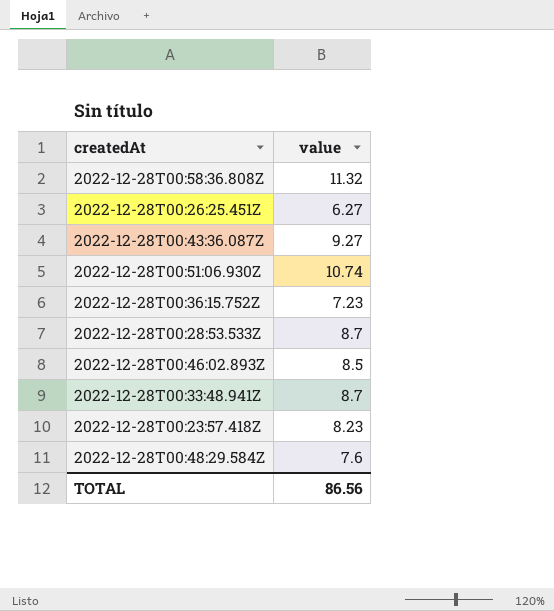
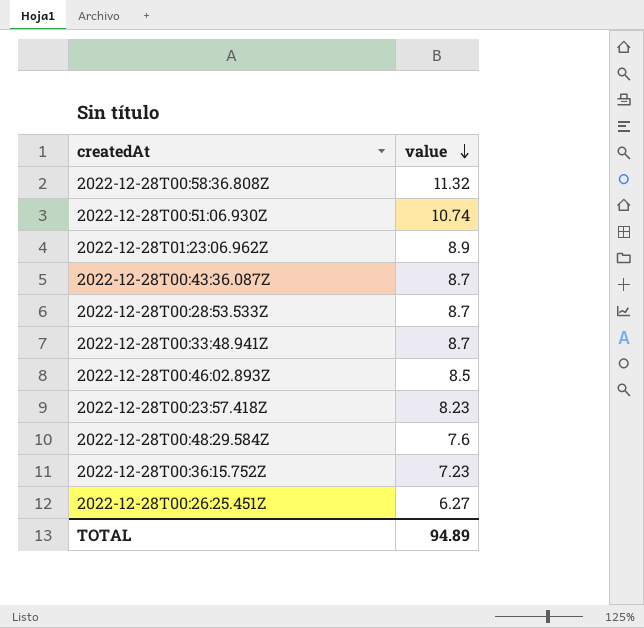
row order: none -> value descending
row 2022-12-28T01:23:06.962Z: none -> 8.9
2022-12-28T00:43:36.087Z | value: 9.27 -> 8.7
TOTAL | value: 86.56 -> 94.89

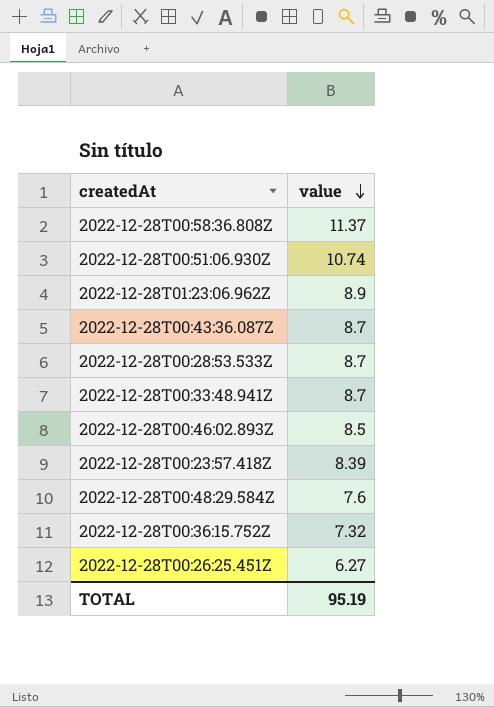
2022-12-28T00:58:36.808Z | value: 11.32 -> 11.37
2022-12-28T00:23:57.418Z | value: 8.23 -> 8.39
2022-12-28T00:36:15.752Z | value: 7.23 -> 7.32
TOTAL | value: 94.89 -> 95.19

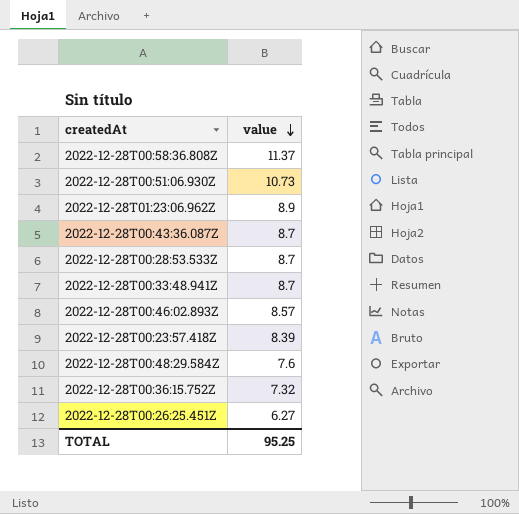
2022-12-28T00:51:06.930Z | value: 10.74 -> 10.73
2022-12-28T00:46:02.893Z | value: 8.5 -> 8.57
TOTAL | value: 95.19 -> 95.25

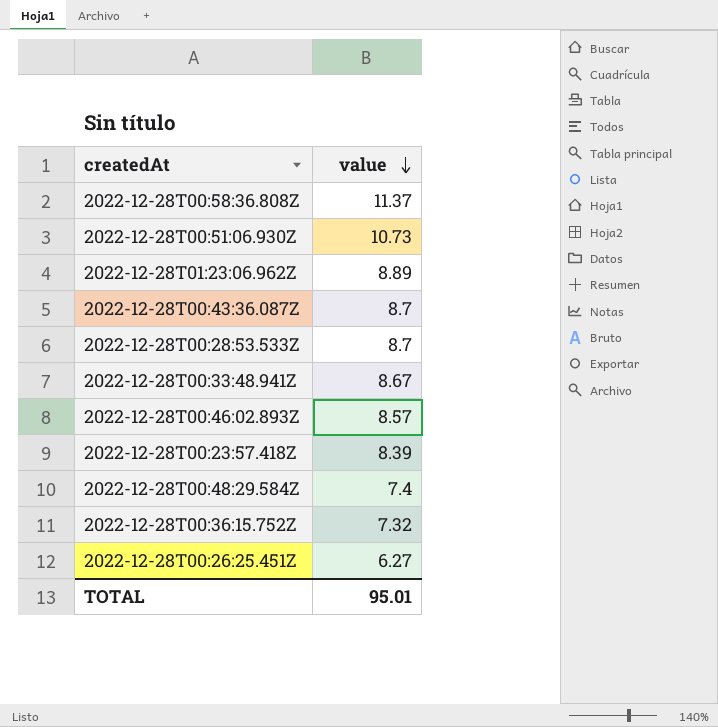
2022-12-28T01:23:06.962Z | value: 8.9 -> 8.89
2022-12-28T00:33:48.941Z | value: 8.7 -> 8.67
2022-12-28T00:48:29.584Z | value: 7.6 -> 7.4
TOTAL | value: 95.25 -> 95.01

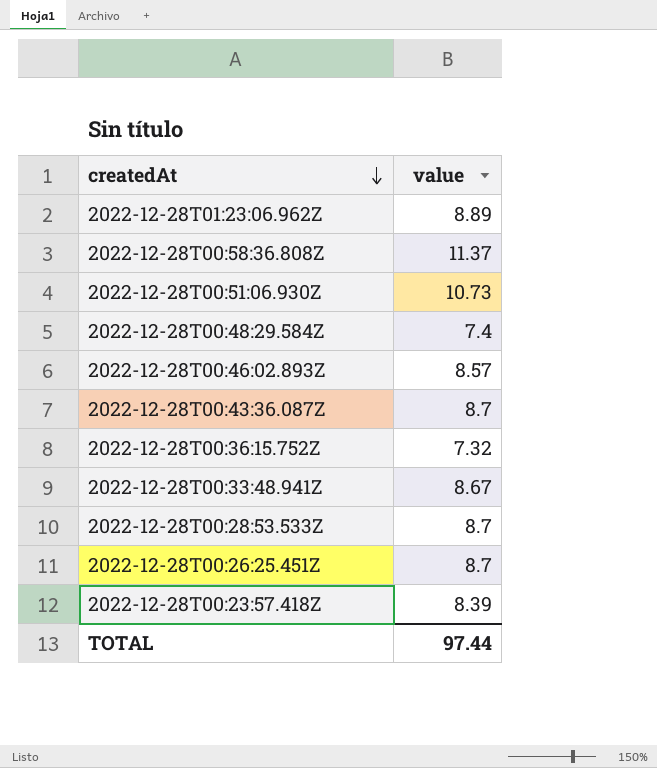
row order: value descending -> createdAt descending
2022-12-28T00:26:25.451Z | value: 6.27 -> 8.7
TOTAL | value: 95.01 -> 97.44

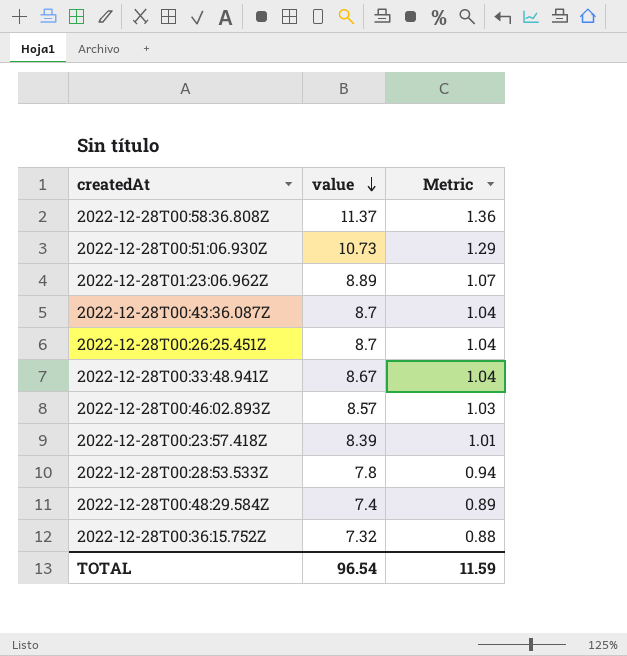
row order: createdAt descending -> value descending
column Metric | formula: none -> [value] * 0.12
2022-12-28T00:28:53.533Z | value: 8.7 -> 7.8
TOTAL | value: 97.44 -> 96.54

